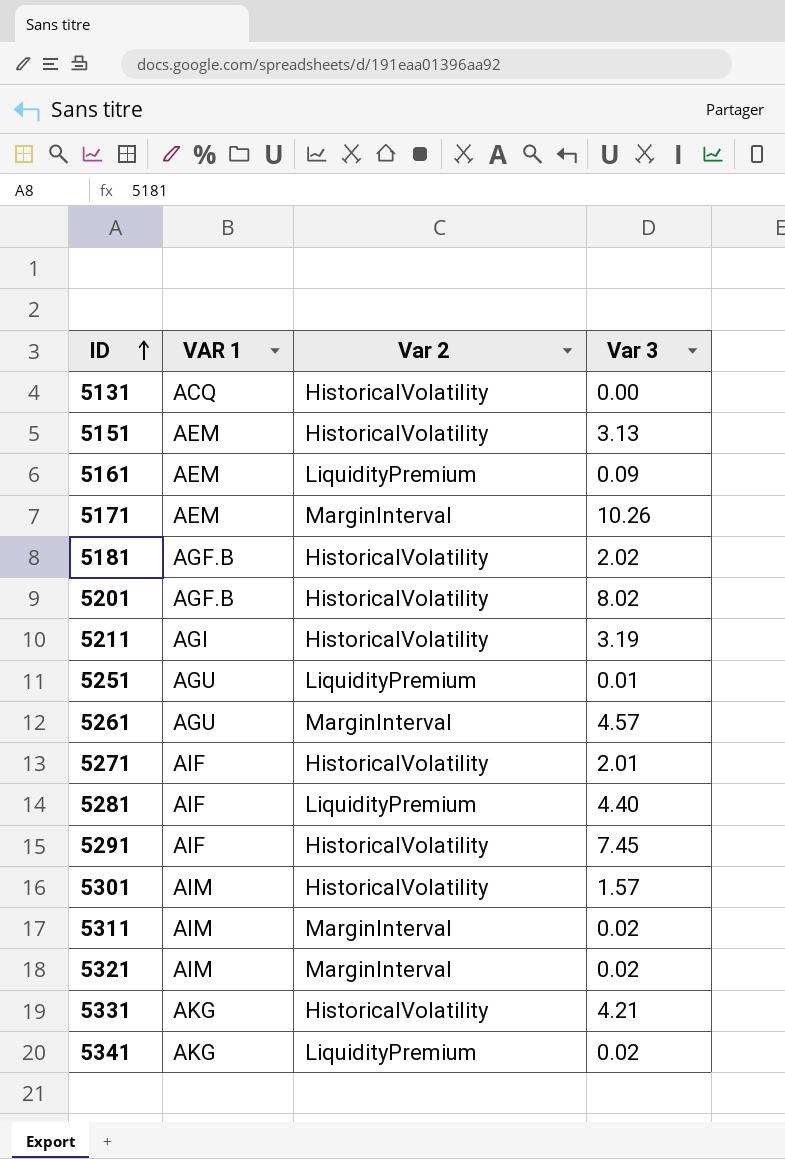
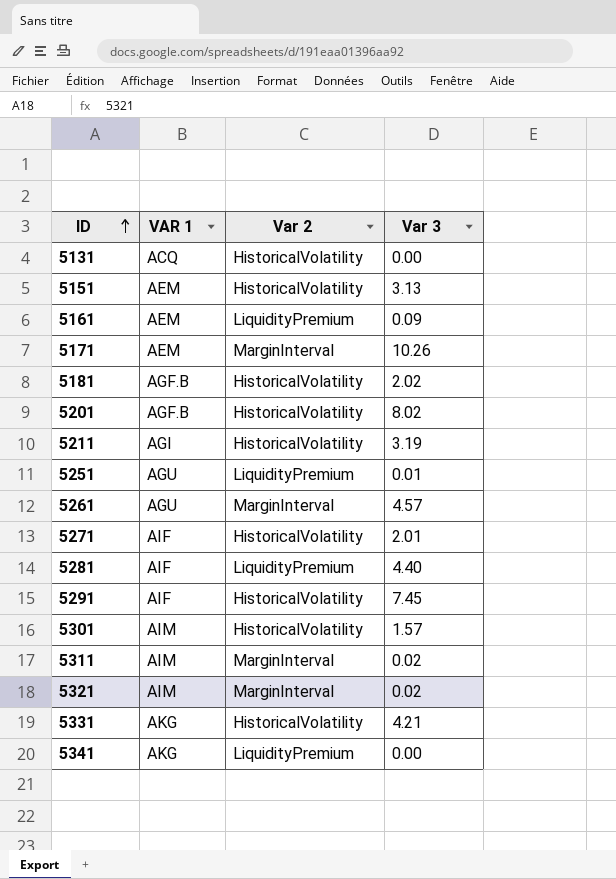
5341 | Var 3: 0.02 -> 0.00

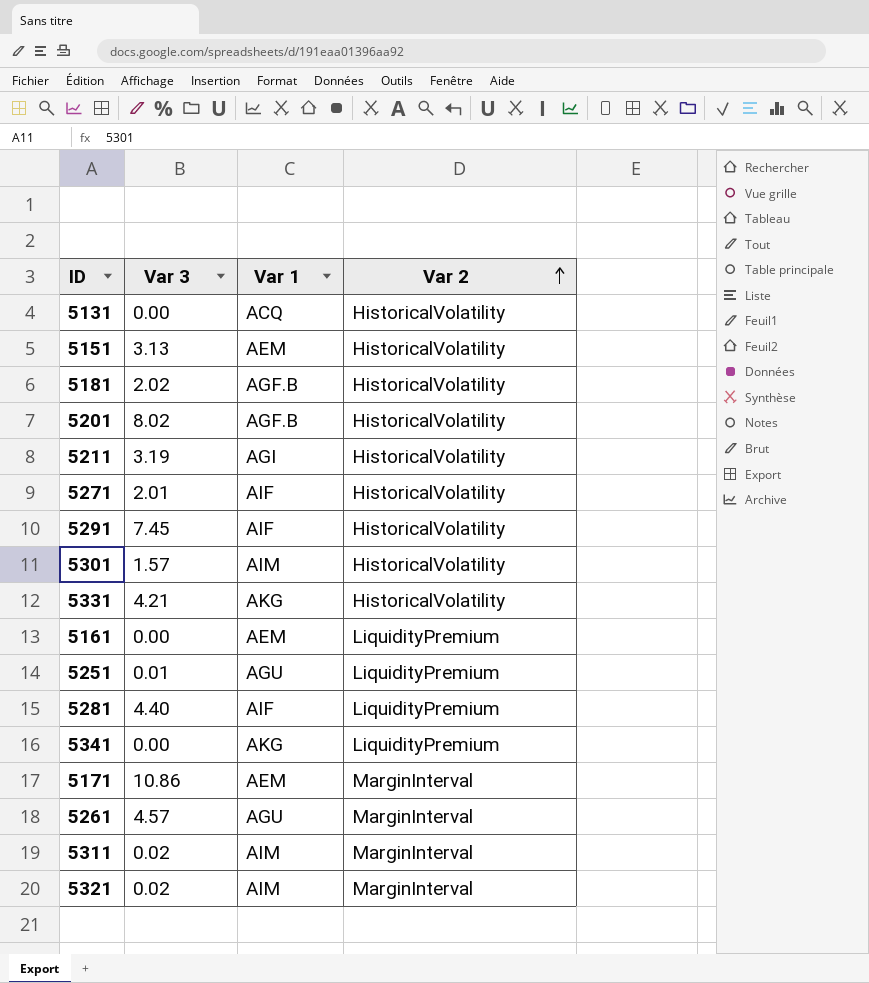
row order: ID ascending -> Var 2 ascending
column Var 3 | position: 4 -> 2
column name: VAR 1 -> Var 1
5161 | Var 3: 0.09 -> 0.00
5171 | Var 3: 10.26 -> 10.86

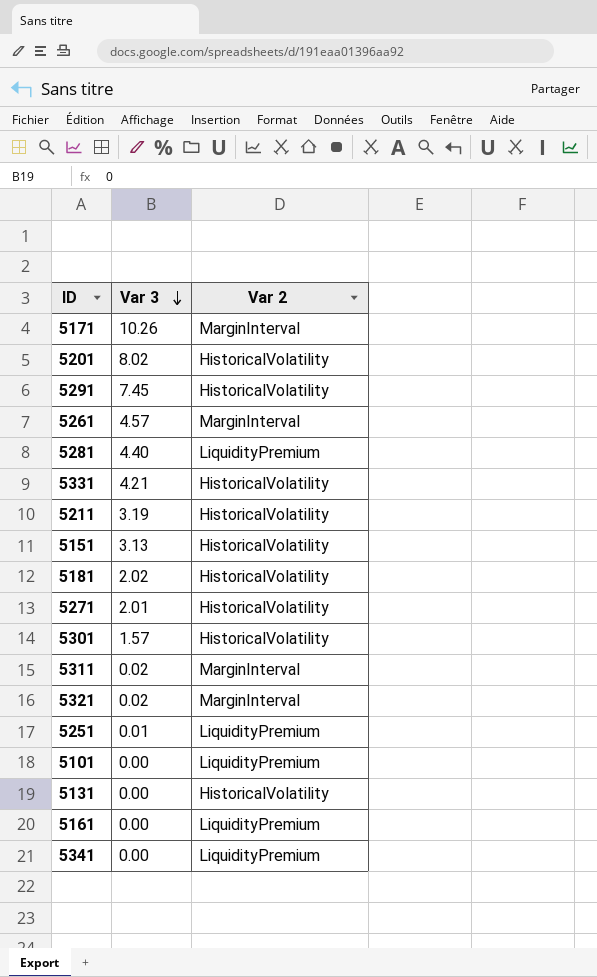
row order: Var 2 ascending -> Var 3 descending
column Var 1 | position: 3 -> none
5171 | Var 3: 10.86 -> 10.26
row 5101: none -> 0.00 | LiquidityPremium

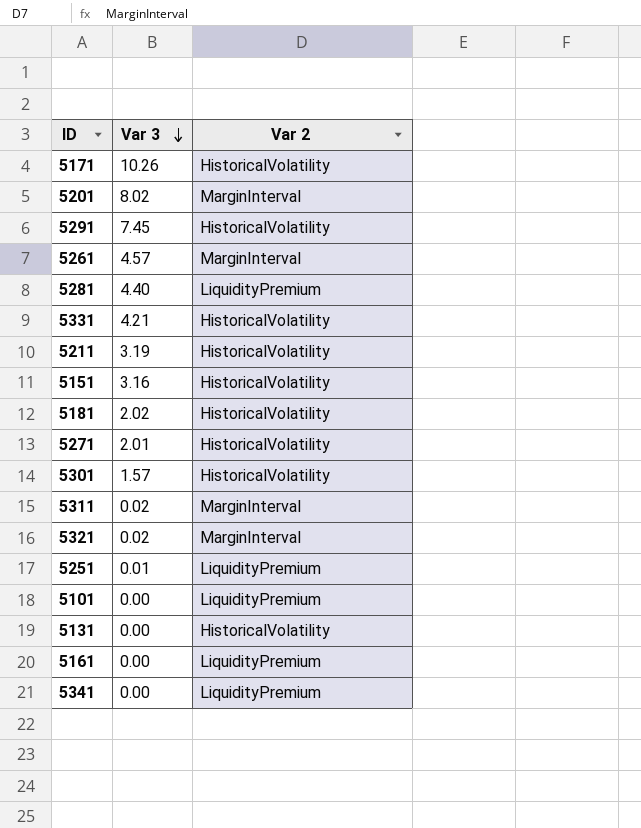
5171 | Var 2: MarginInterval -> HistoricalVolatility
5201 | Var 2: HistoricalVolatility -> MarginInterval
5151 | Var 3: 3.13 -> 3.16

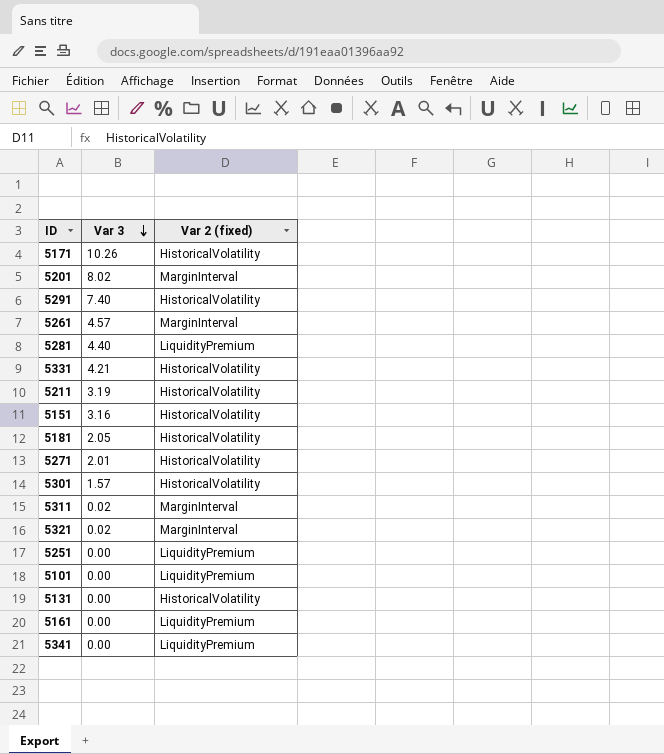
column name: Var 2 -> Var 2 (fixed)
5291 | Var 3: 7.45 -> 7.40
5181 | Var 3: 2.02 -> 2.05
5251 | Var 3: 0.01 -> 0.00

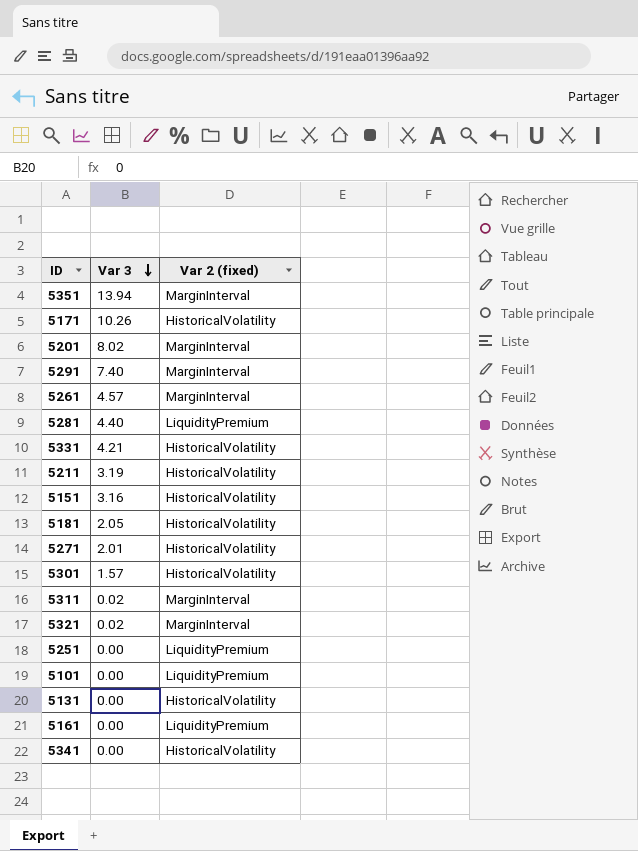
row 5351: none -> 13.94 | MarginInterval
5291 | Var 2 (fixed): HistoricalVolatility -> MarginInterval
5341 | Var 2 (fixed): LiquidityPremium -> HistoricalVolatility

